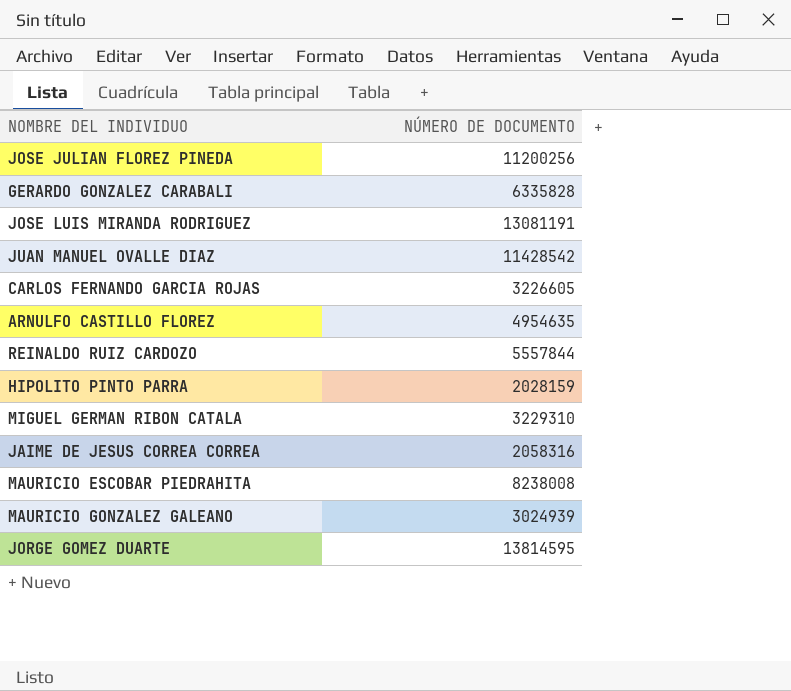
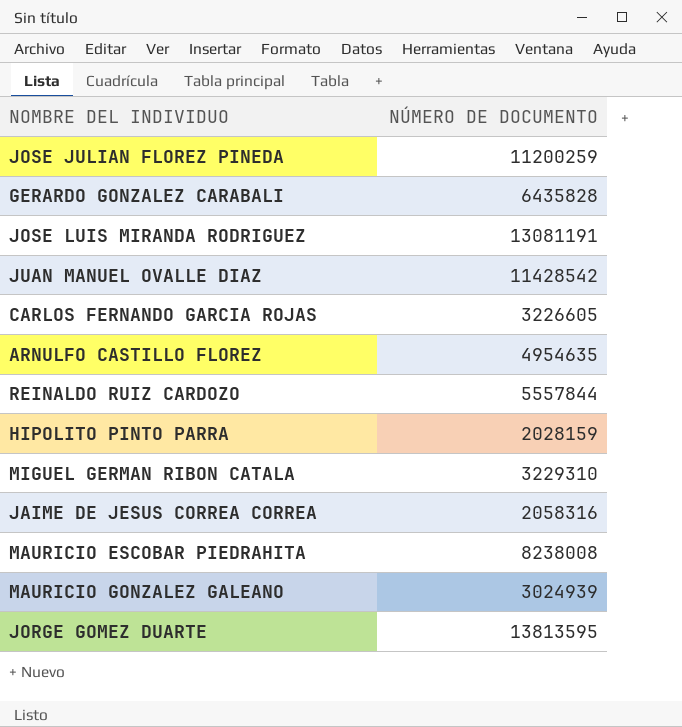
JOSE JULIAN FLOREZ PINEDA | NÚMERO DE DOCUMENTO: 11200256 -> 11200259
GERARDO GONZALEZ CARABALI | NÚMERO DE DOCUMENTO: 6335828 -> 6435828
JORGE GOMEZ DUARTE | NÚMERO DE DOCUMENTO: 13814595 -> 13813595

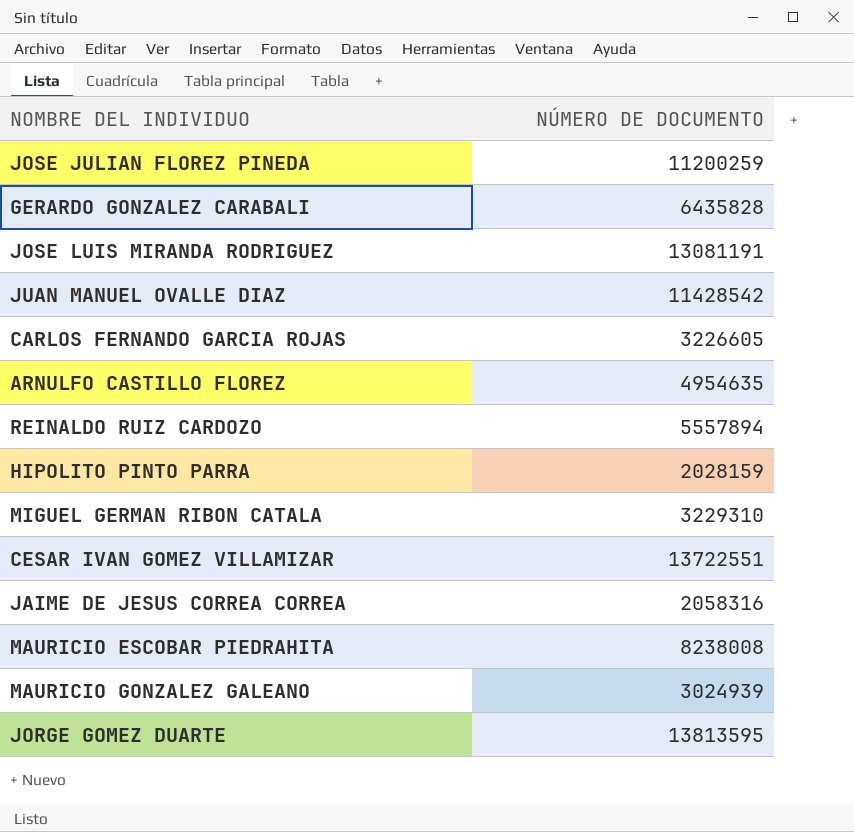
REINALDO RUIZ CARDOZO | NÚMERO DE DOCUMENTO: 5557844 -> 5557894
row CESAR IVAN GOMEZ VILLAMIZAR: none -> 13722551

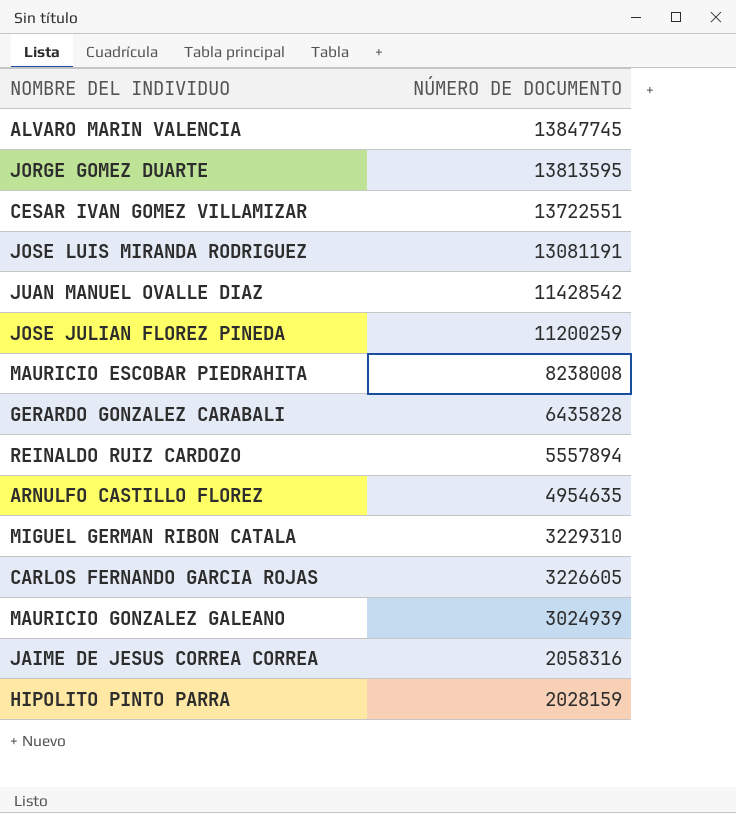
row order: none -> NÚMERO DE DOCUMENTO descending
row ALVARO MARIN VALENCIA: none -> 13847745

